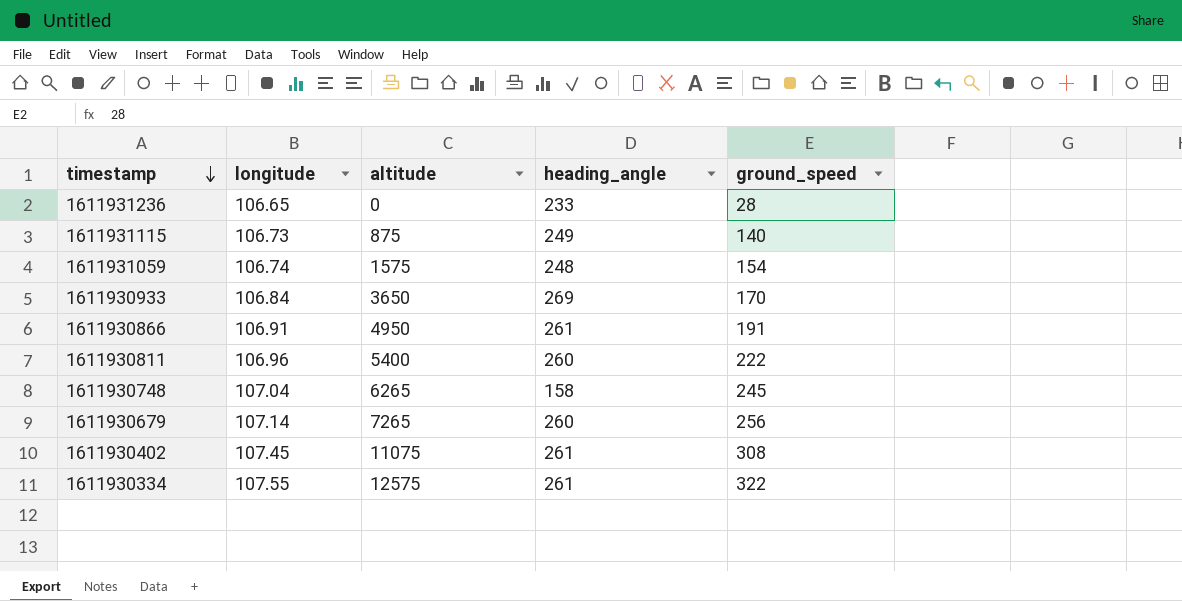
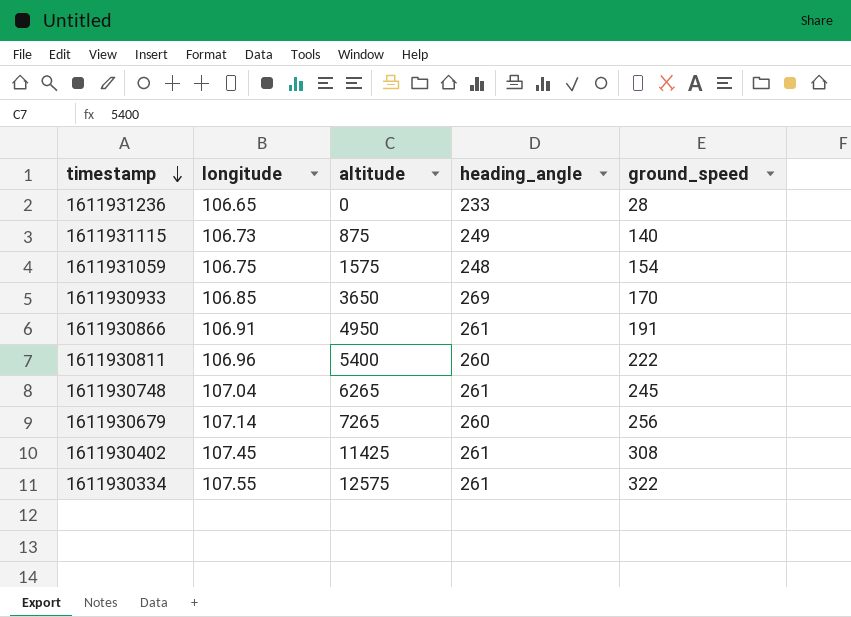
1611931059 | longitude: 106.74 -> 106.75
1611930933 | longitude: 106.84 -> 106.85
1611930748 | heading_angle: 158 -> 261
1611930402 | altitude: 11075 -> 11425

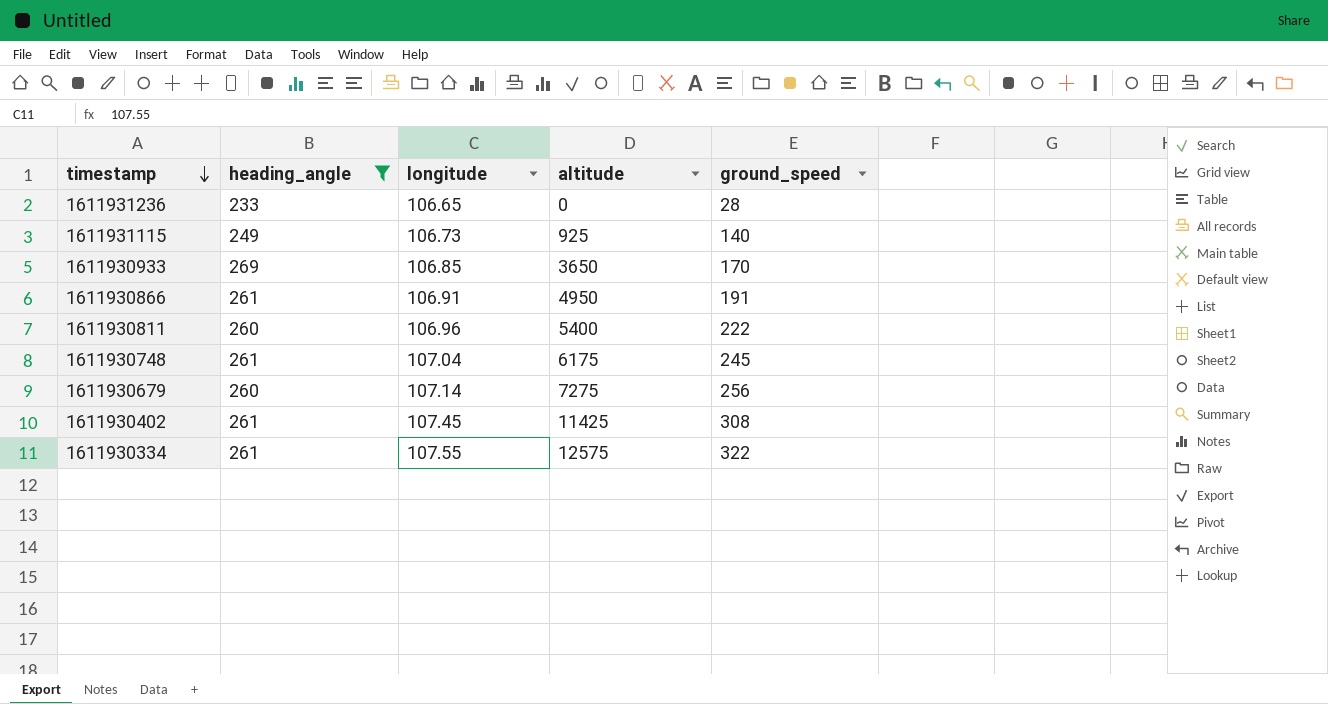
filter: none -> heading_angle != 248
column heading_angle | position: 4 -> 2
1611931115 | altitude: 875 -> 925
1611930748 | altitude: 6265 -> 6175
1611930679 | altitude: 7265 -> 7275

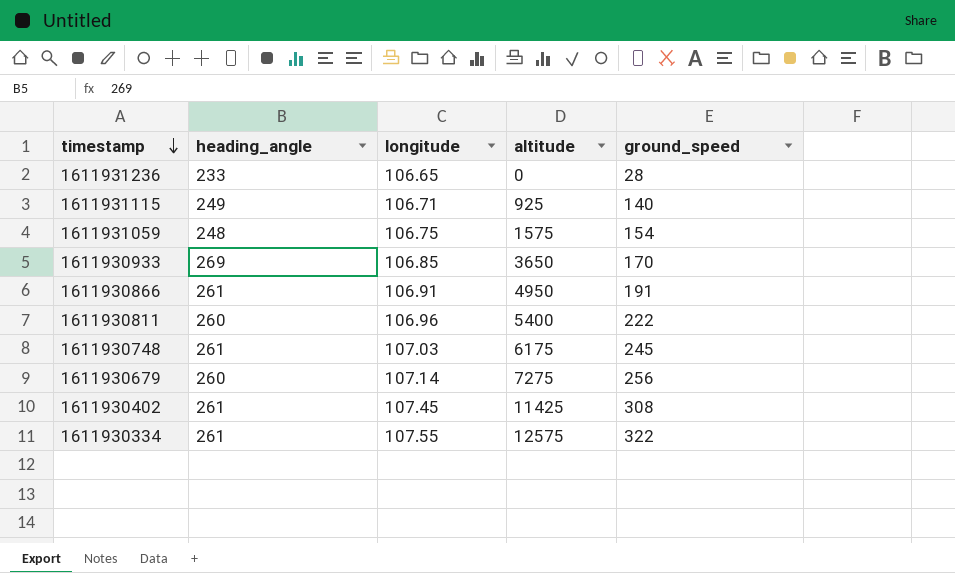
filter: heading_angle != 248 -> none
1611931115 | longitude: 106.73 -> 106.71
1611930748 | longitude: 107.04 -> 107.03

